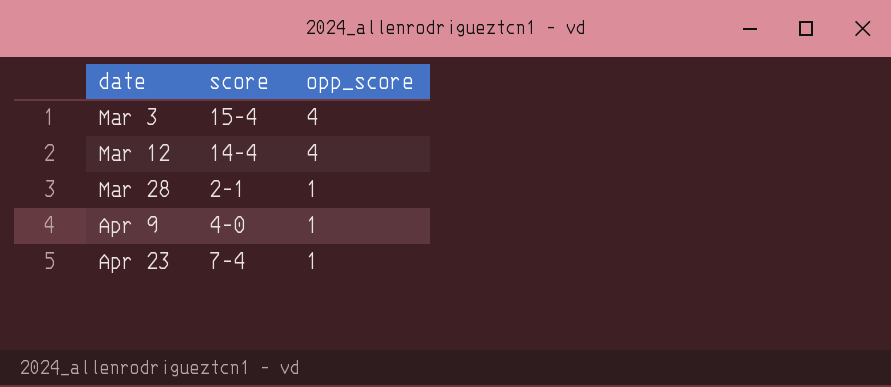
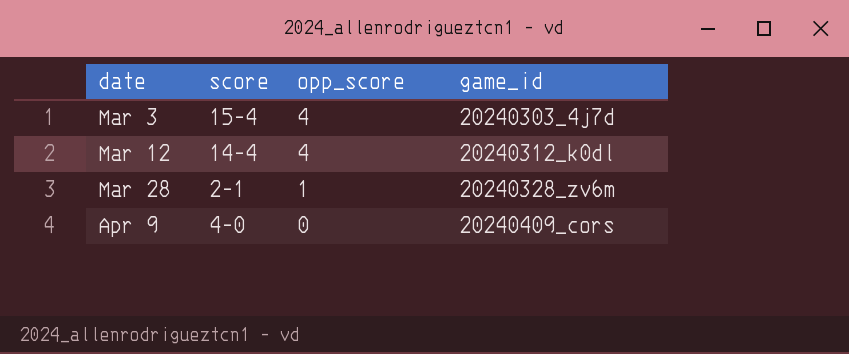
column game_id | position: none -> 4
row Apr 23: 7-4 | 1 -> none
Apr 9 | opp_score: 1 -> 0

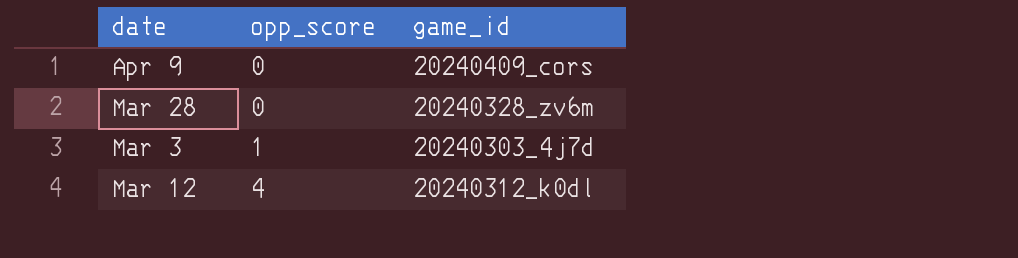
row order: date ascending -> opp_score ascending
column score | position: 2 -> none
Mar 28 | opp_score: 1 -> 0
Mar 3 | opp_score: 4 -> 1

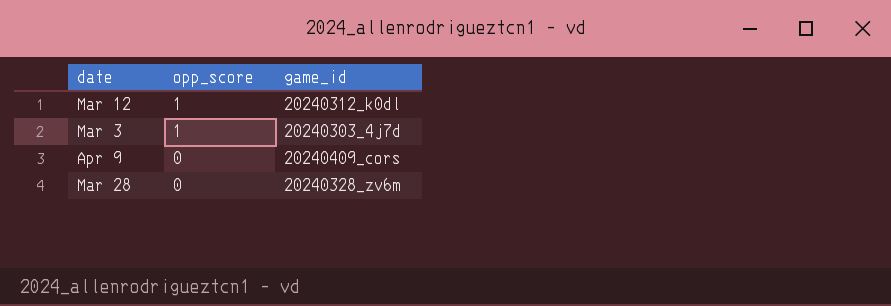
row order: opp_score ascending -> opp_score descending
Mar 12 | opp_score: 4 -> 1

